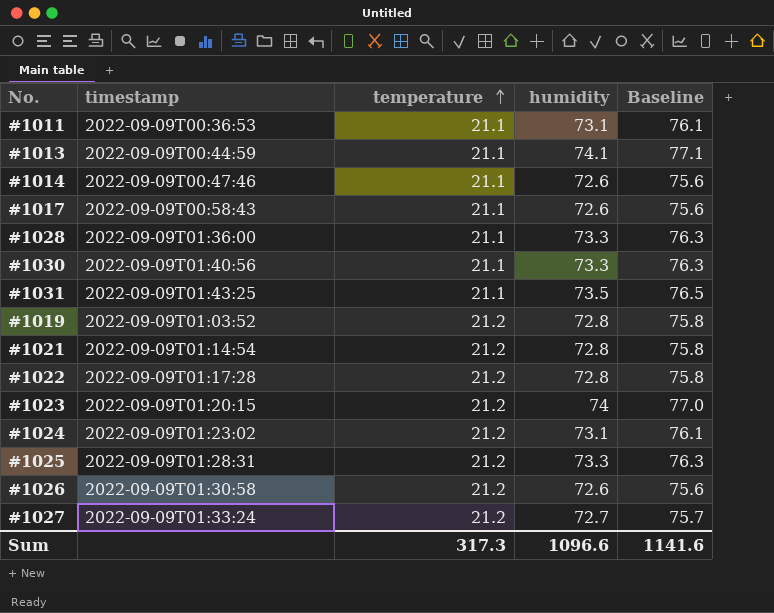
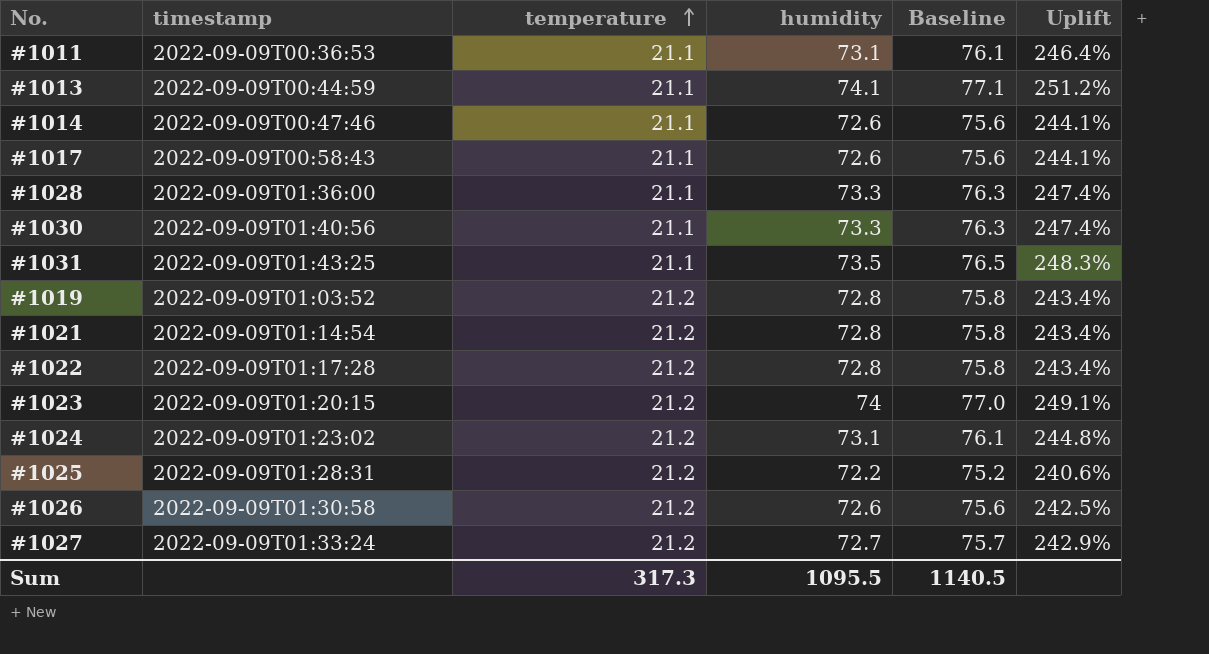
column Uplift | formula: none -> ([humidity] - [temperature]) / [temperature]
#1025 | humidity: 73.3 -> 72.2
#1025 | Baseline: 76.3 -> 75.2
Sum | humidity: 1096.6 -> 1095.5
Sum | Baseline: 1141.6 -> 1140.5

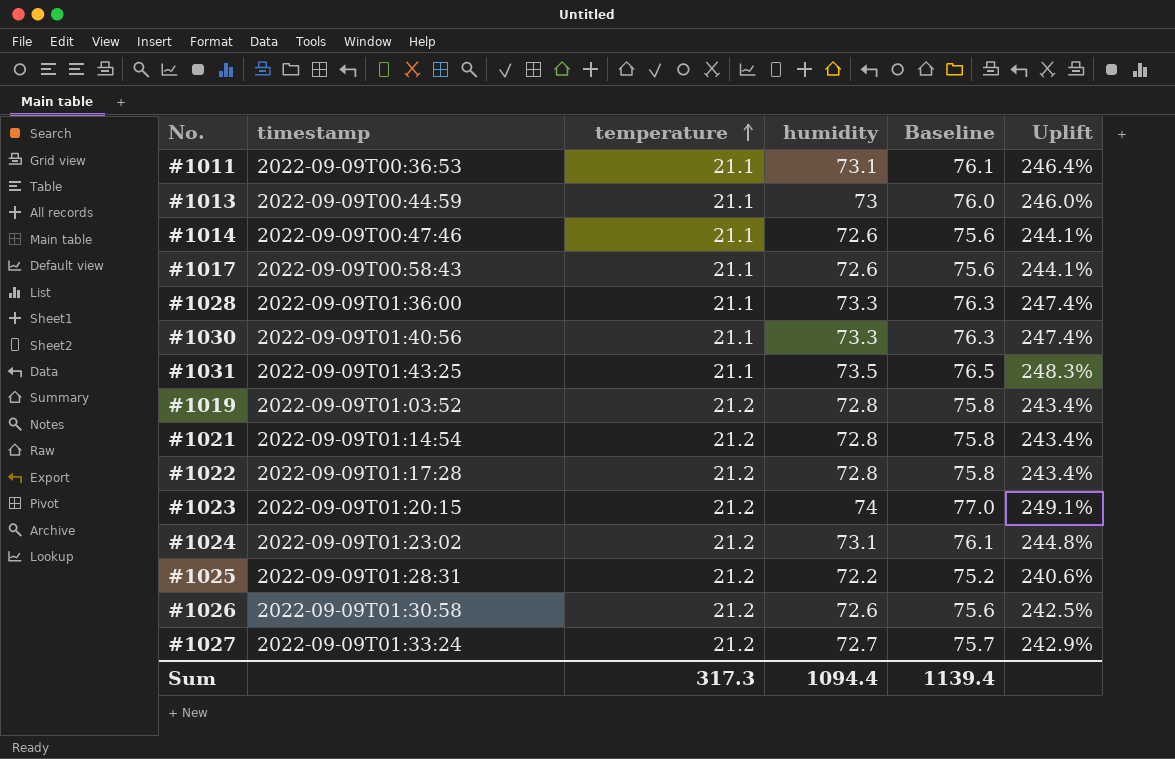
#1013 | humidity: 74.1 -> 73
#1013 | Baseline: 77.1 -> 76.0
#1013 | Uplift: 251.2% -> 246.0%
Sum | humidity: 1095.5 -> 1094.4
Sum | Baseline: 1140.5 -> 1139.4

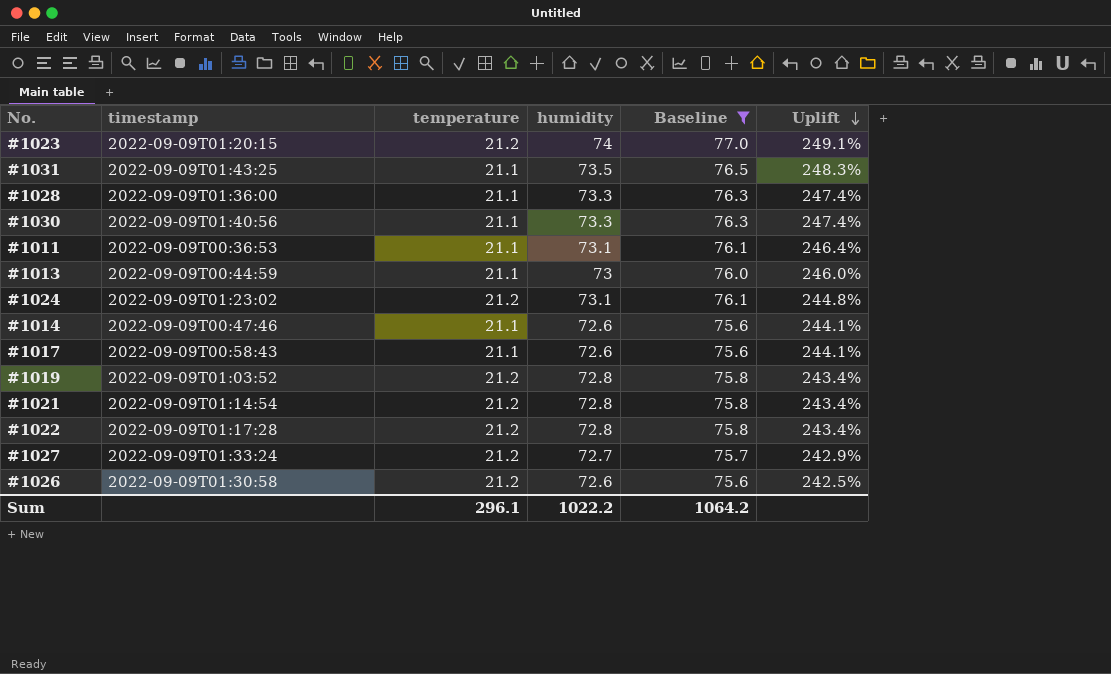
filter: none -> Baseline != 75.2
row order: temperature ascending -> Uplift descending
Sum | temperature: 317.3 -> 296.1
Sum | humidity: 1094.4 -> 1022.2
Sum | Baseline: 1139.4 -> 1064.2

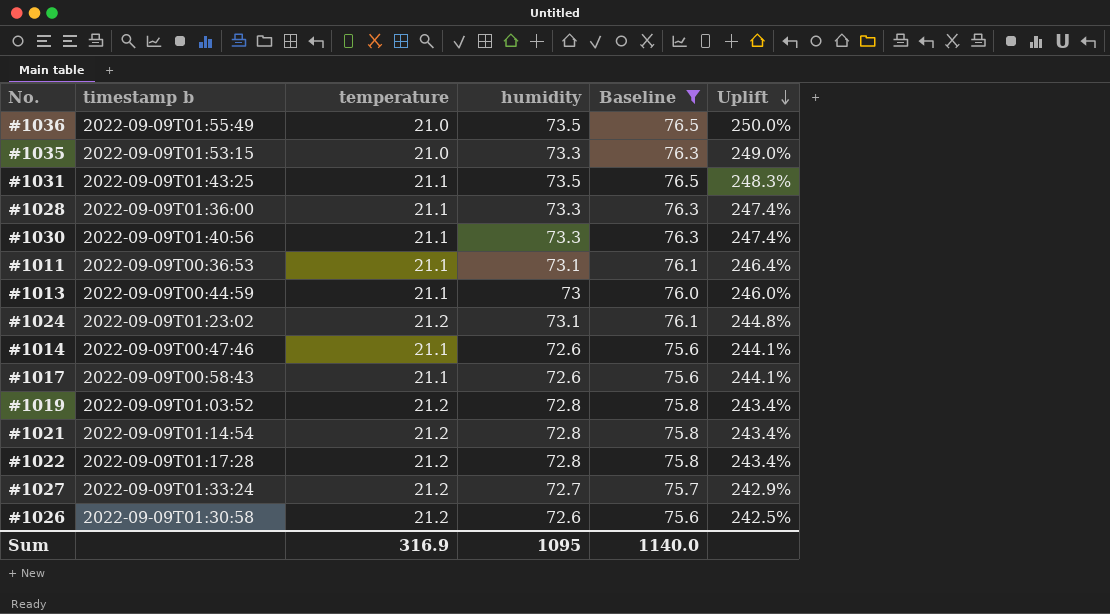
column name: timestamp -> timestamp b
row #1023: 2022-09-09T01:20:15 | 21.2 | 74 | 77.0 | 249.1% -> none
row #1036: none -> 2022-09-09T01:55:49 | 21.0 | 73.5 | 76.5 | 250.0%
row #1035: none -> 2022-09-09T01:53:15 | 21.0 | 73.3 | 76.3 | 249.0%
Sum | temperature: 296.1 -> 316.9
Sum | humidity: 1022.2 -> 1095
Sum | Baseline: 1064.2 -> 1140.0

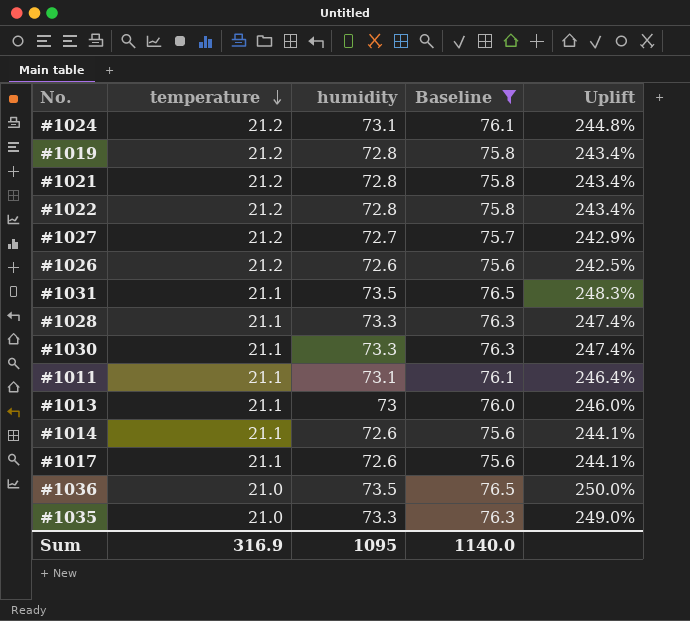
row order: Uplift descending -> temperature descending
column timestamp b | position: 2 -> none

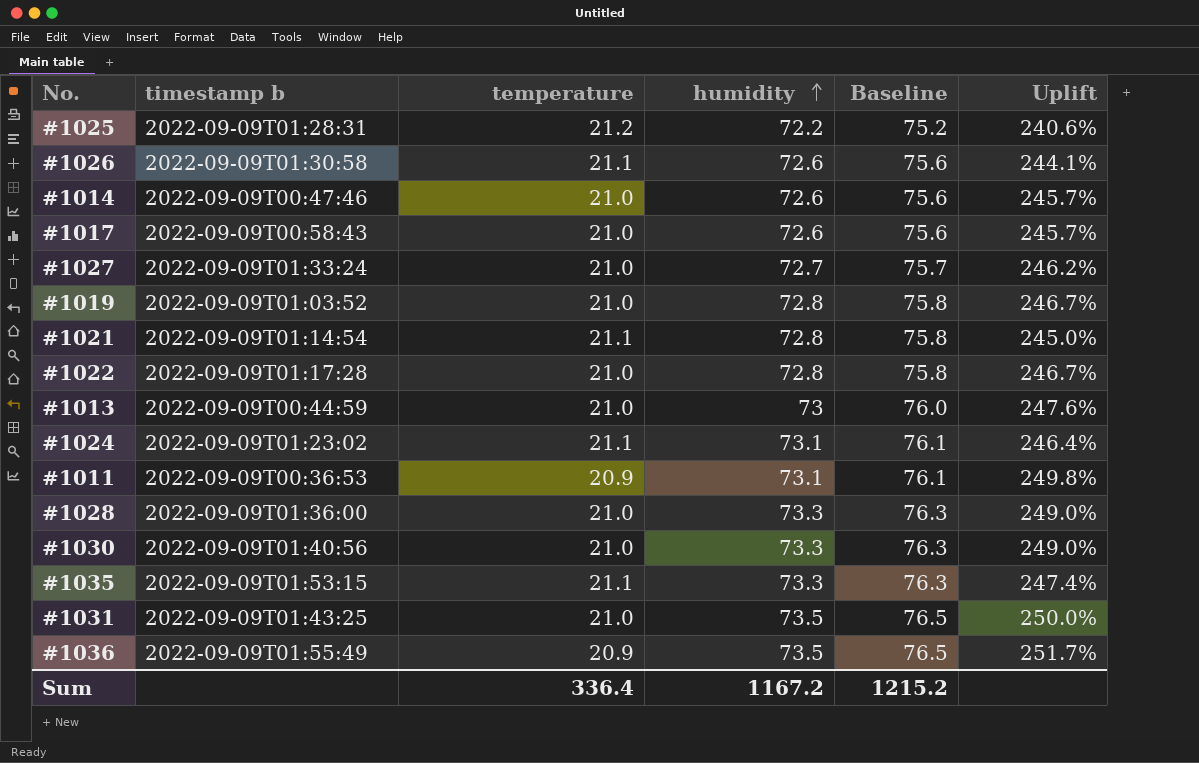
filter: Baseline != 75.2 -> none
row order: temperature descending -> humidity ascending
column timestamp b | position: none -> 2
#1026 | temperature: 21.2 -> 21.1
#1026 | Uplift: 242.5% -> 244.1%
#1014 | temperature: 21.1 -> 21.0
#1014 | Uplift: 244.1% -> 245.7%
#1017 | temperature: 21.1 -> 21.0
#1017 | Uplift: 244.1% -> 245.7%
#1027 | temperature: 21.2 -> 21.0
#1027 | Uplift: 242.9% -> 246.2%
#1019 | temperature: 21.2 -> 21.0
#1019 | Uplift: 243.4% -> 246.7%
#1021 | temperature: 21.2 -> 21.1
#1021 | Uplift: 243.4% -> 245.0%
#1022 | temperature: 21.2 -> 21.0
#1022 | Uplift: 243.4% -> 246.7%
#1013 | temperature: 21.1 -> 21.0
#1013 | Uplift: 246.0% -> 247.6%
#1024 | temperature: 21.2 -> 21.1
#1024 | Uplift: 244.8% -> 246.4%
#1011 | temperature: 21.1 -> 20.9
#1011 | Uplift: 246.4% -> 249.8%
#1028 | temperature: 21.1 -> 21.0
#1028 | Uplift: 247.4% -> 249.0%
#1030 | temperature: 21.1 -> 21.0
#1030 | Uplift: 247.4% -> 249.0%
#1035 | temperature: 21.0 -> 21.1
#1035 | Uplift: 249.0% -> 247.4%
#1031 | temperature: 21.1 -> 21.0
#1031 | Uplift: 248.3% -> 250.0%
#1036 | temperature: 21.0 -> 20.9
#1036 | Uplift: 250.0% -> 251.7%
Sum | temperature: 316.9 -> 336.4
Sum | humidity: 1095 -> 1167.2
Sum | Baseline: 1140.0 -> 1215.2

